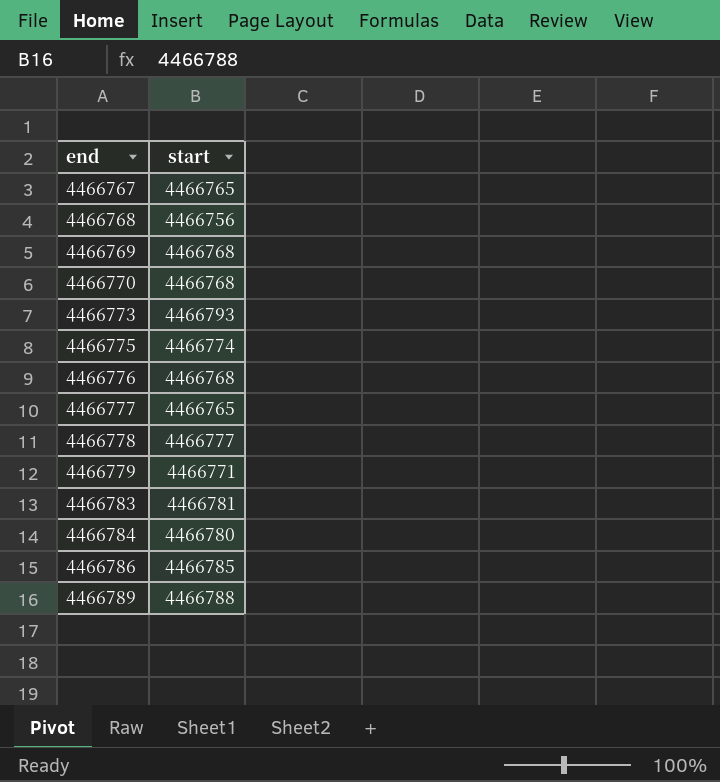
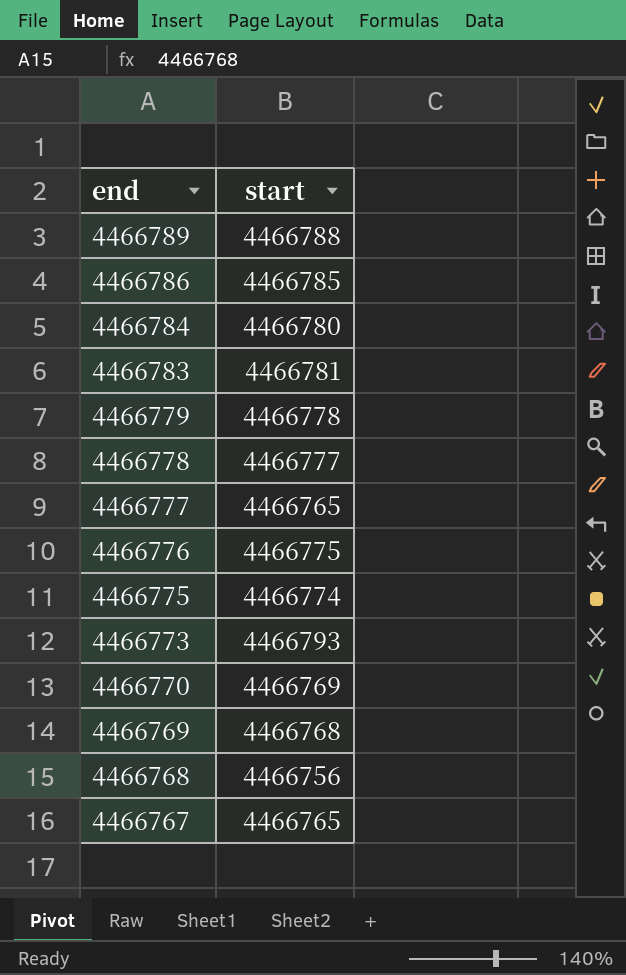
row order: end ascending -> end descending
4466779 | start: 4466771 -> 4466778
4466776 | start: 4466768 -> 4466775
4466770 | start: 4466768 -> 4466769

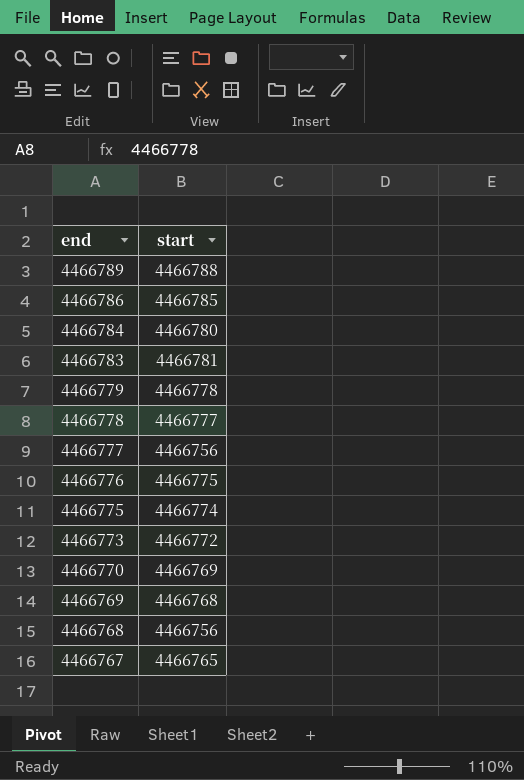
4466777 | start: 4466765 -> 4466756
4466773 | start: 4466793 -> 4466772

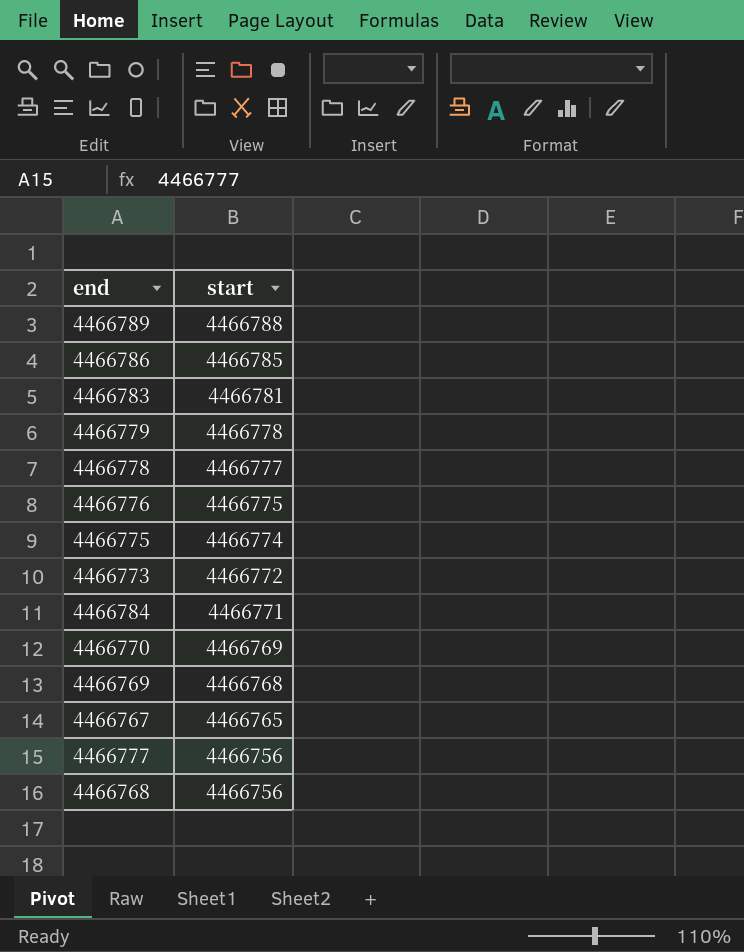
row order: end descending -> start descending
4466784 | start: 4466780 -> 4466771

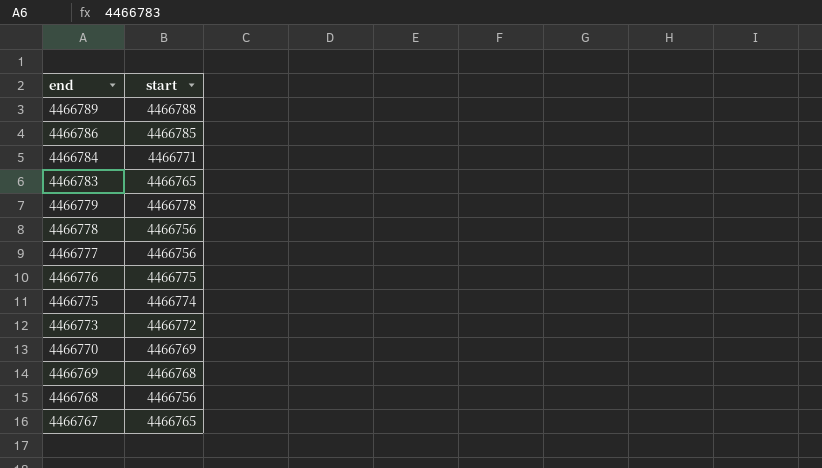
row order: start descending -> end descending
4466783 | start: 4466781 -> 4466765
4466778 | start: 4466777 -> 4466756

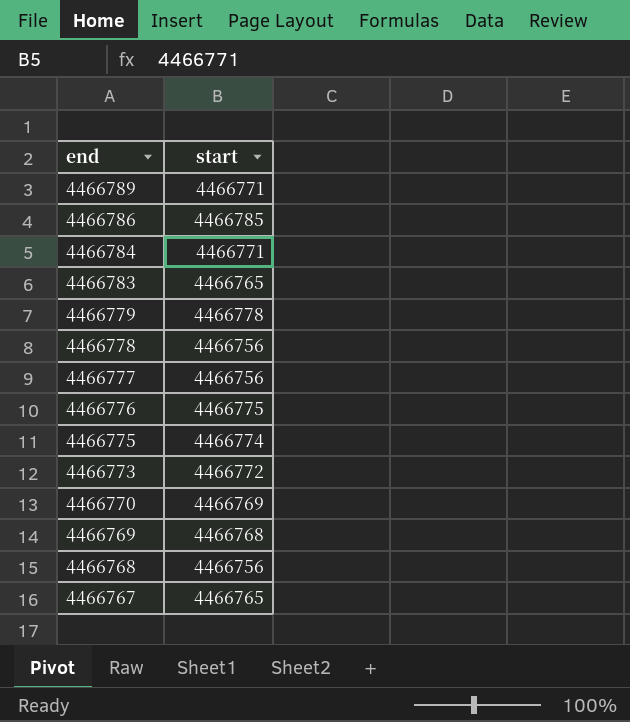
4466789 | start: 4466788 -> 4466771

